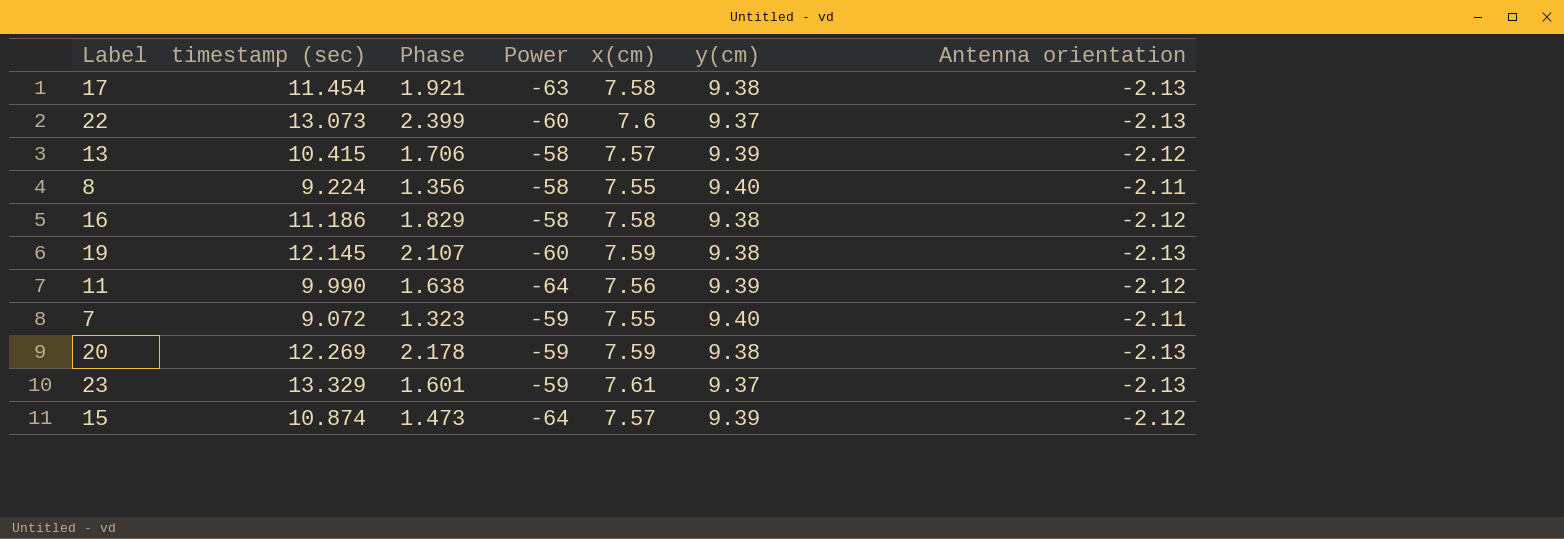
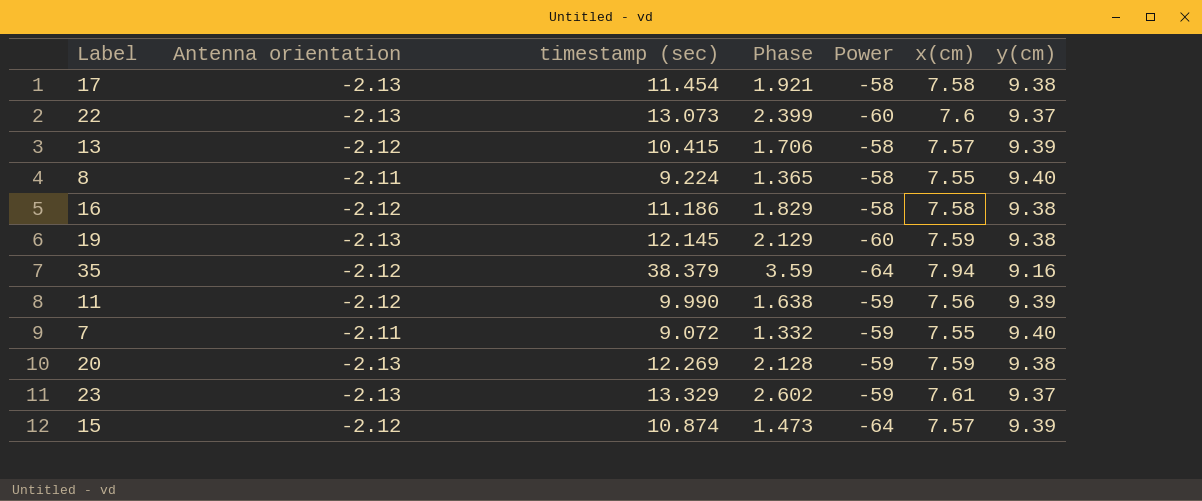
column Antenna orientation | position: 7 -> 2
17 | Power: -63 -> -58
8 | Phase: 1.356 -> 1.365
19 | Phase: 2.107 -> 2.129
row 35: none -> -2.12 | 38.379 | 3.59 | -64 | 7.94 | 9.16
11 | Power: -64 -> -59
7 | Phase: 1.323 -> 1.332
20 | Phase: 2.178 -> 2.128
23 | Phase: 1.601 -> 2.602

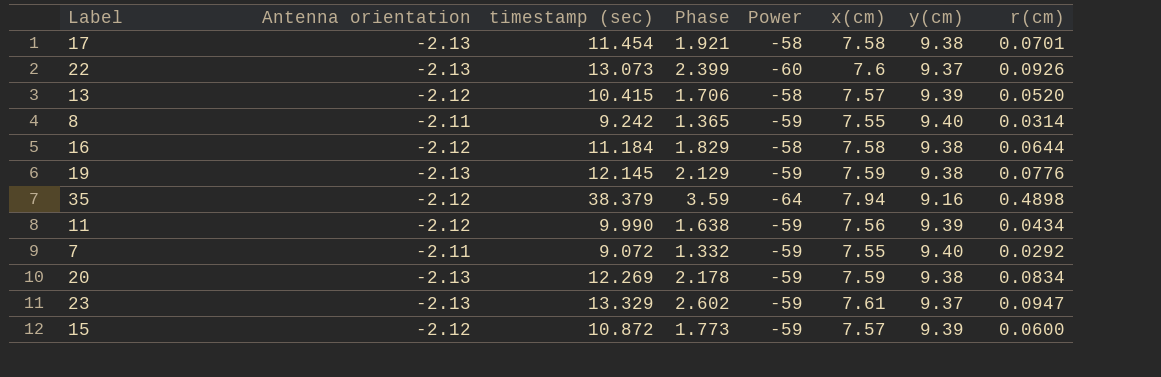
column r(cm) | position: none -> 8
8 | timestamp (sec): 9.224 -> 9.242
8 | Power: -58 -> -59
16 | timestamp (sec): 11.186 -> 11.184
19 | Power: -60 -> -59
20 | Phase: 2.128 -> 2.178
15 | timestamp (sec): 10.874 -> 10.872
15 | Phase: 1.473 -> 1.773
15 | Power: -64 -> -59

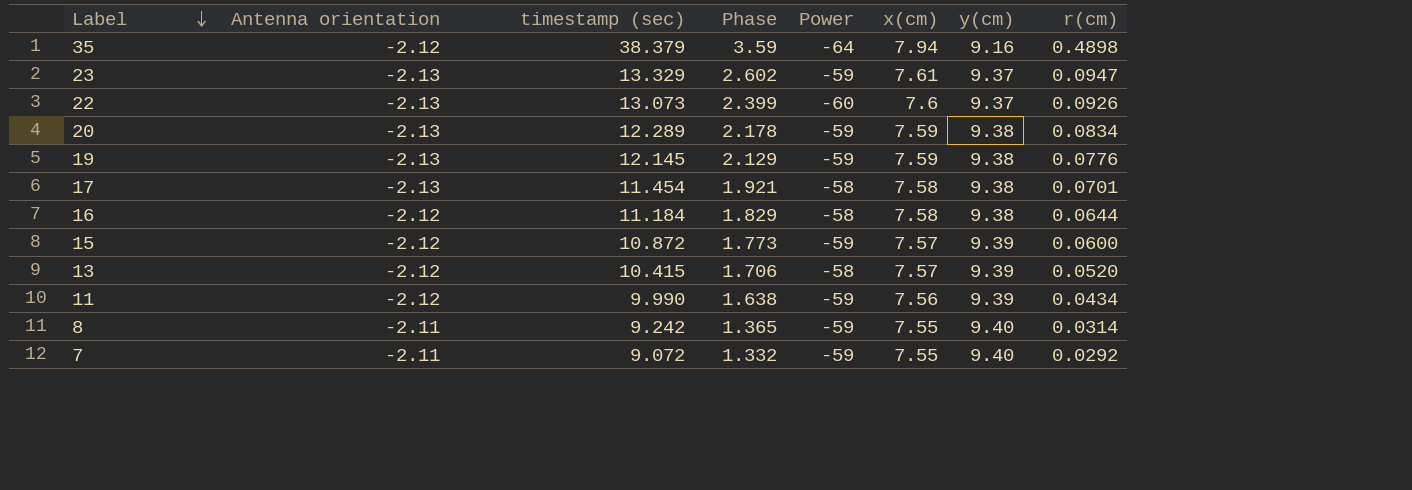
row order: none -> Label descending
20 | timestamp (sec): 12.269 -> 12.289

